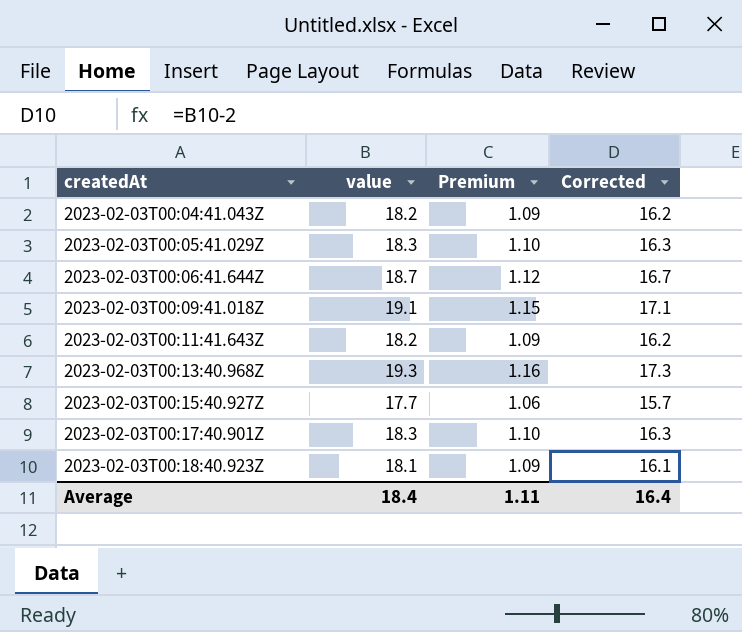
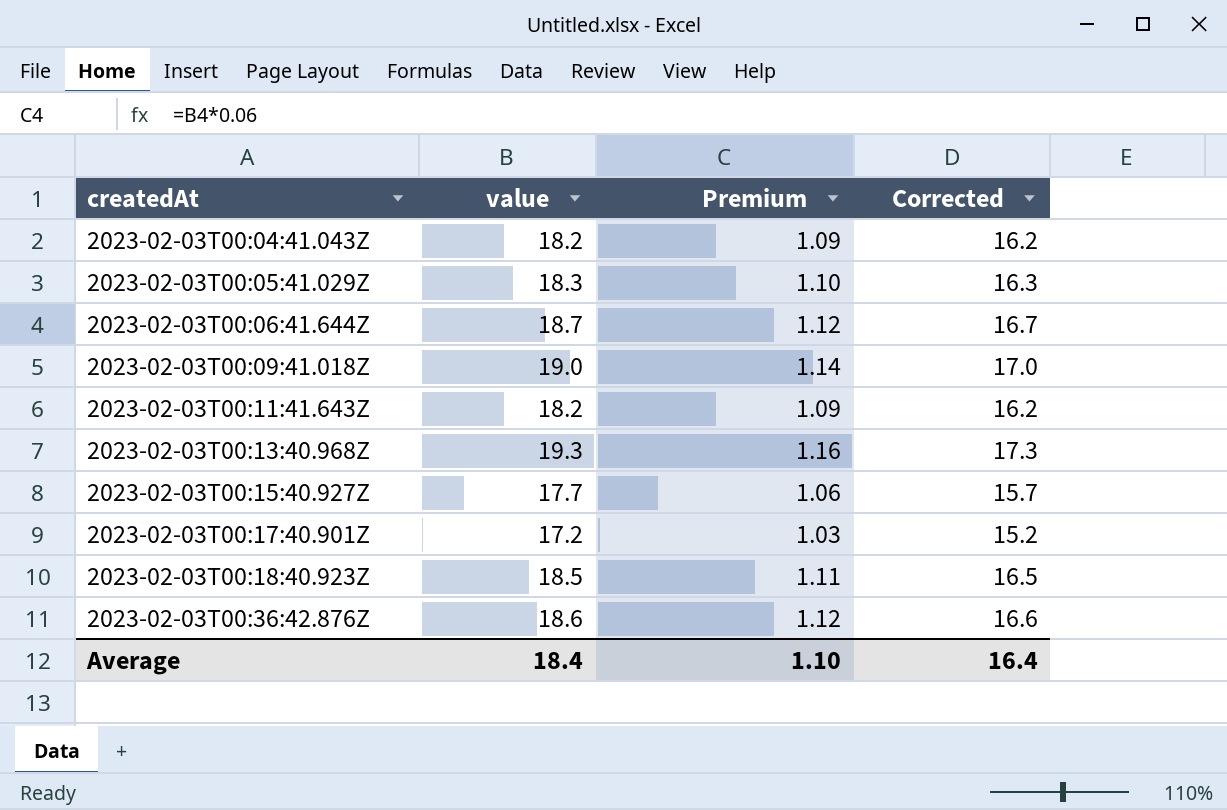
2023-02-03T00:09:41.018Z | value: 19.1 -> 19.0
2023-02-03T00:09:41.018Z | Premium: 1.15 -> 1.14
2023-02-03T00:09:41.018Z | Corrected: 17.1 -> 17.0
2023-02-03T00:17:40.901Z | value: 18.3 -> 17.2
2023-02-03T00:17:40.901Z | Premium: 1.10 -> 1.03
2023-02-03T00:17:40.901Z | Corrected: 16.3 -> 15.2
2023-02-03T00:18:40.923Z | value: 18.1 -> 18.5
2023-02-03T00:18:40.923Z | Premium: 1.09 -> 1.11
2023-02-03T00:18:40.923Z | Corrected: 16.1 -> 16.5
row 2023-02-03T00:36:42.876Z: none -> 18.6 | 1.12 | 16.6
Average | Premium: 1.11 -> 1.10

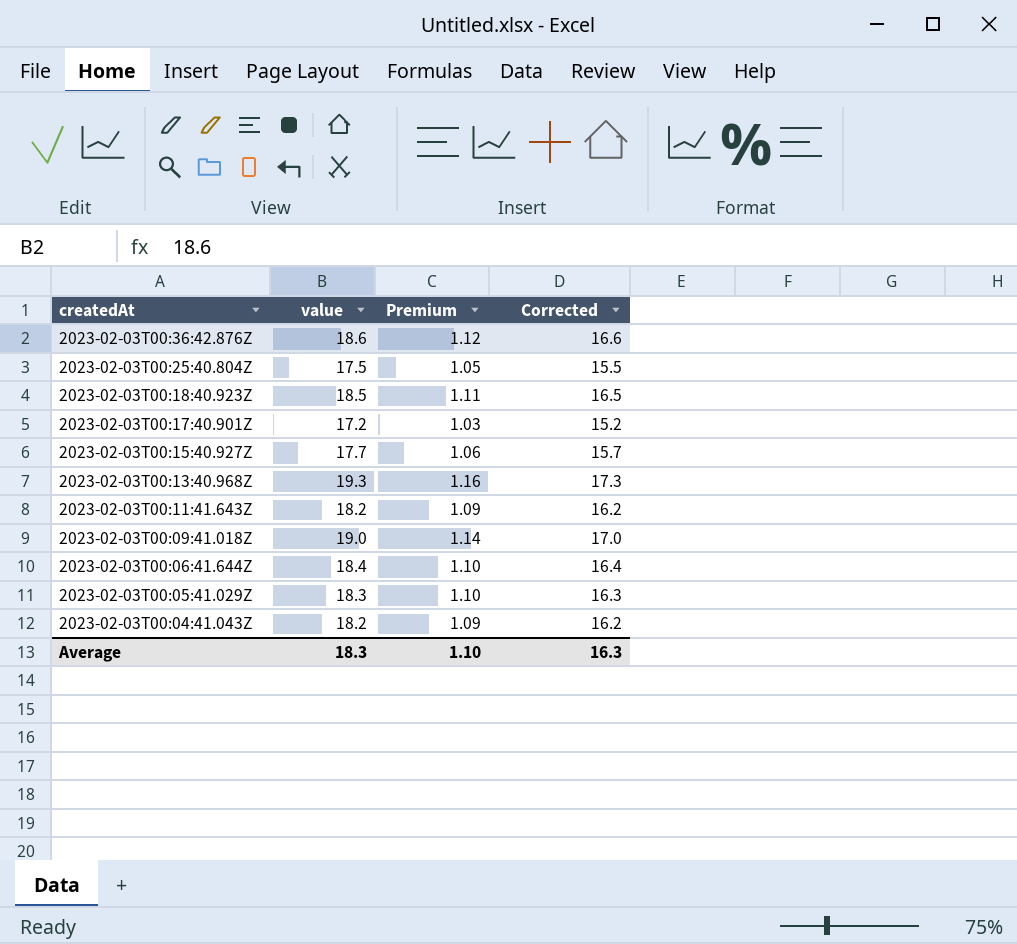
row order: createdAt ascending -> createdAt descending
row 2023-02-03T00:25:40.804Z: none -> 17.5 | 1.05 | 15.5
2023-02-03T00:06:41.644Z | value: 18.7 -> 18.4
2023-02-03T00:06:41.644Z | Premium: 1.12 -> 1.10
2023-02-03T00:06:41.644Z | Corrected: 16.7 -> 16.4
Average | value: 18.4 -> 18.3
Average | Corrected: 16.4 -> 16.3

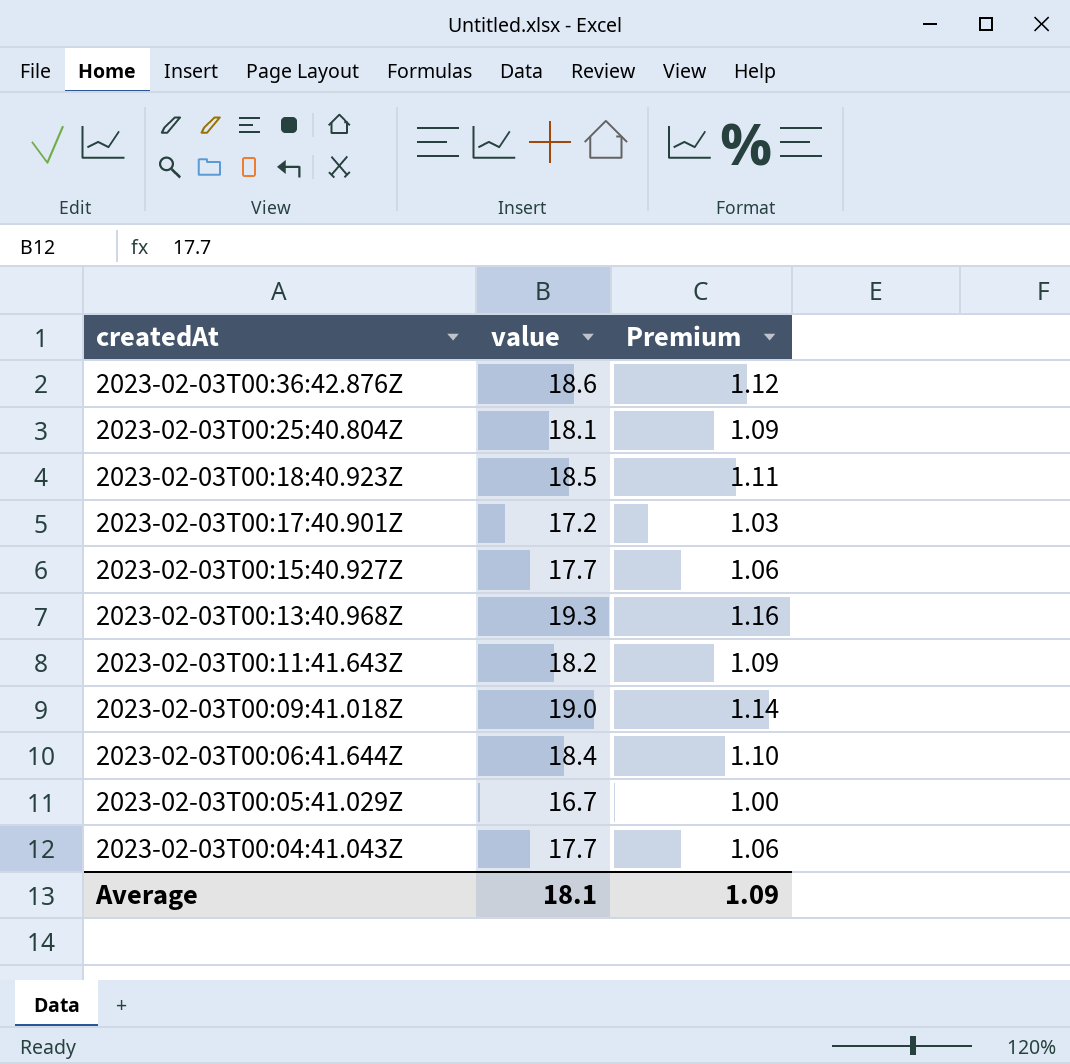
column Corrected | formula: [value] - 2 -> none
2023-02-03T00:25:40.804Z | value: 17.5 -> 18.1
2023-02-03T00:25:40.804Z | Premium: 1.05 -> 1.09
2023-02-03T00:05:41.029Z | value: 18.3 -> 16.7
2023-02-03T00:05:41.029Z | Premium: 1.10 -> 1.00
2023-02-03T00:04:41.043Z | value: 18.2 -> 17.7
2023-02-03T00:04:41.043Z | Premium: 1.09 -> 1.06
Average | value: 18.3 -> 18.1
Average | Premium: 1.10 -> 1.09

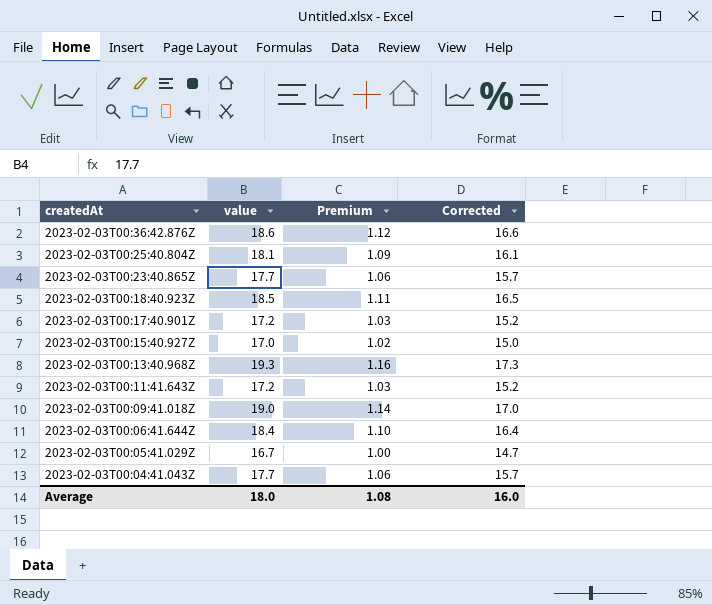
column Corrected | formula: none -> [value] - 2
row 2023-02-03T00:23:40.865Z: none -> 17.7 | 1.06 | 15.7
2023-02-03T00:15:40.927Z | value: 17.7 -> 17.0
2023-02-03T00:15:40.927Z | Premium: 1.06 -> 1.02
2023-02-03T00:11:41.643Z | value: 18.2 -> 17.2
2023-02-03T00:11:41.643Z | Premium: 1.09 -> 1.03
Average | value: 18.1 -> 18.0
Average | Premium: 1.09 -> 1.08

